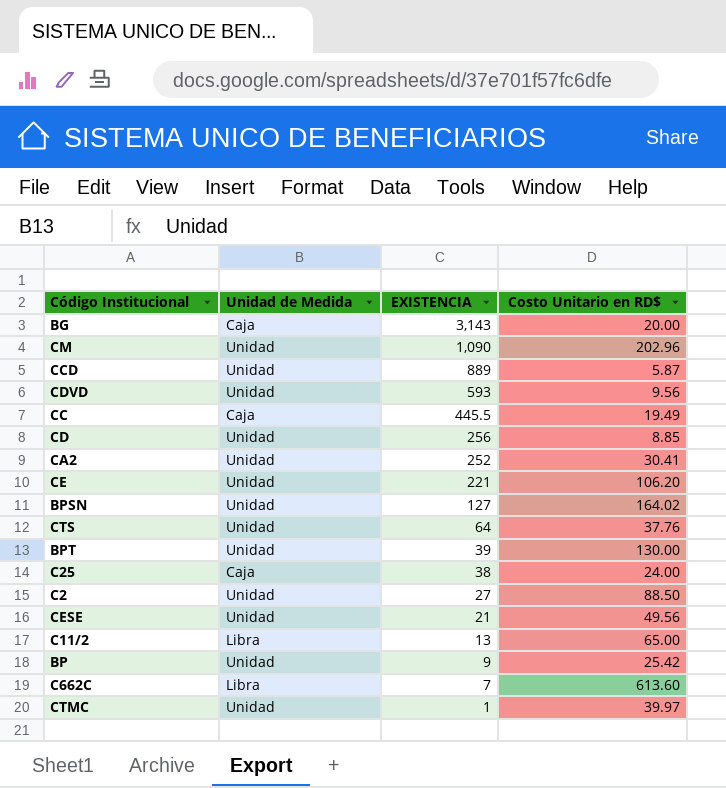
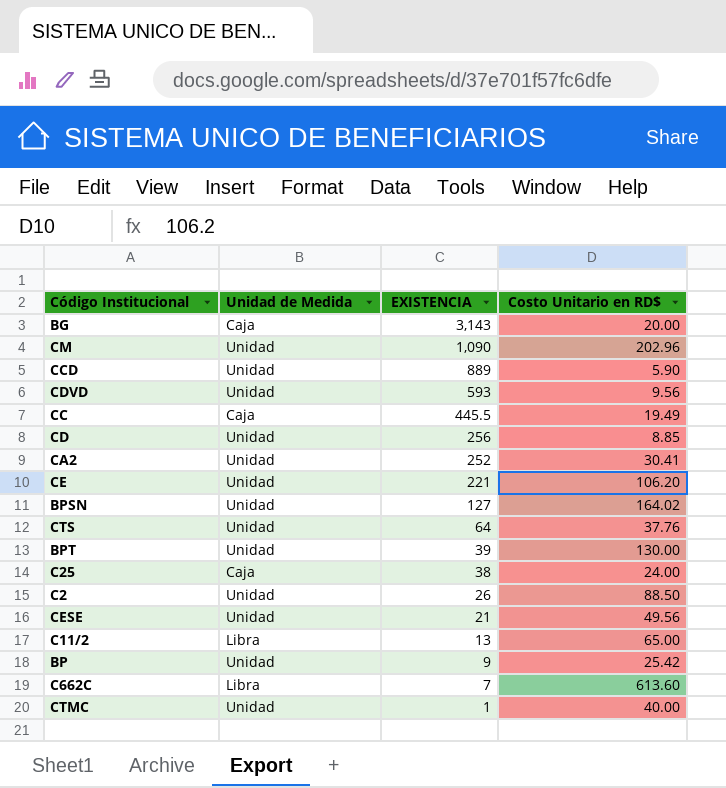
CCD | Costo Unitario en RD$: 5.87 -> 5.90
C2 | EXISTENCIA: 27 -> 26
CTMC | Costo Unitario en RD$: 39.97 -> 40.00

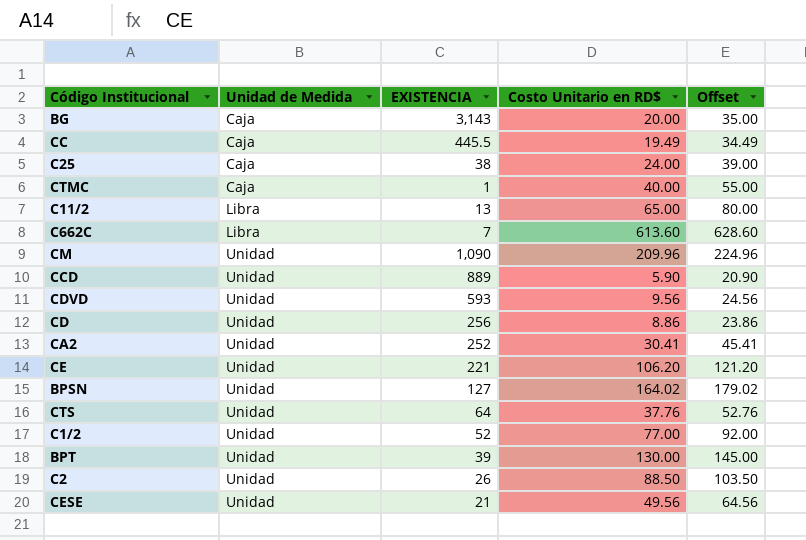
row order: EXISTENCIA descending -> Unidad de Medida ascending
column Offset | formula: none -> [Costo Unitario en RD$] + 15
row BP: Unidad | 9 | 25.42 -> none
CTMC | Unidad de Medida: Unidad -> Caja
CM | Costo Unitario en RD$: 202.96 -> 209.96
CD | Costo Unitario en RD$: 8.85 -> 8.86
row C1/2: none -> Unidad | 52 | 77.00 | 92.00

